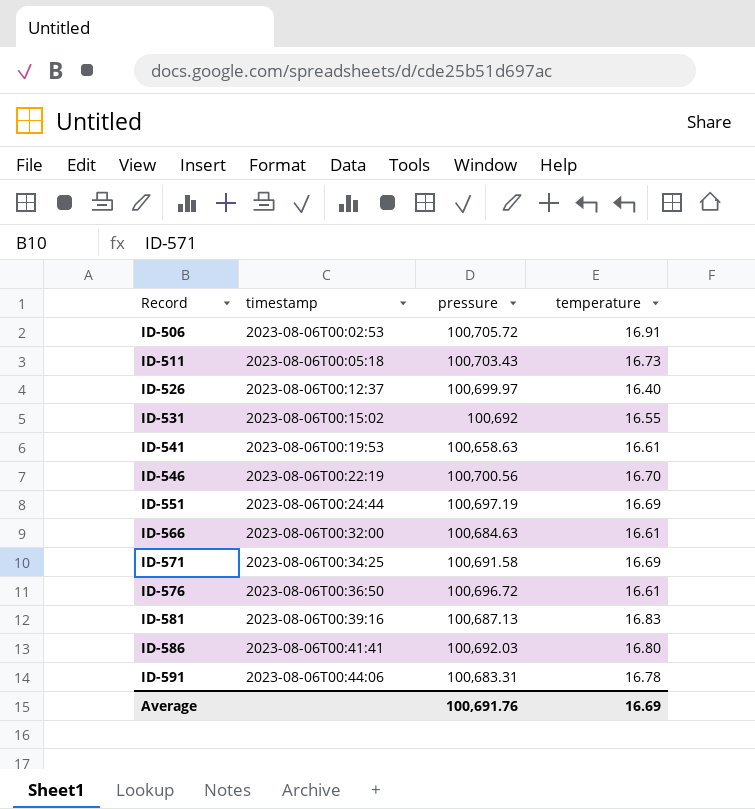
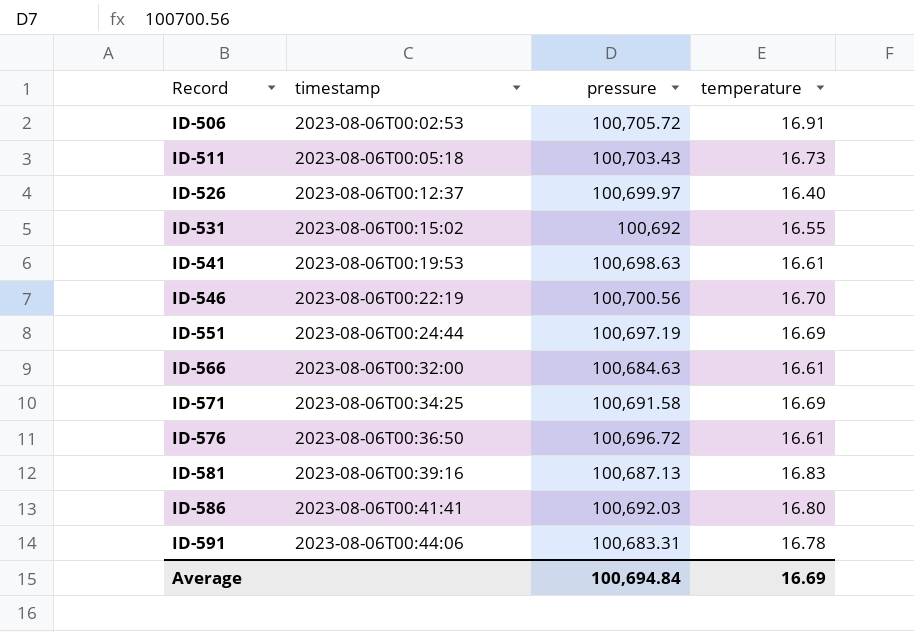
ID-541 | pressure: 100,658.63 -> 100,698.63
Average | pressure: 100,691.76 -> 100,694.84

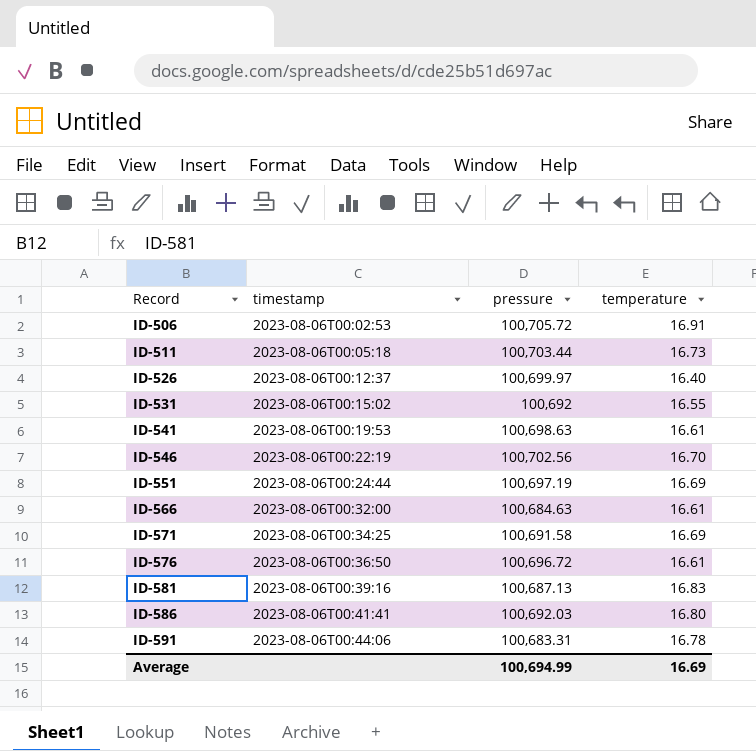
ID-511 | pressure: 100,703.43 -> 100,703.44
ID-546 | pressure: 100,700.56 -> 100,702.56
Average | pressure: 100,694.84 -> 100,694.99

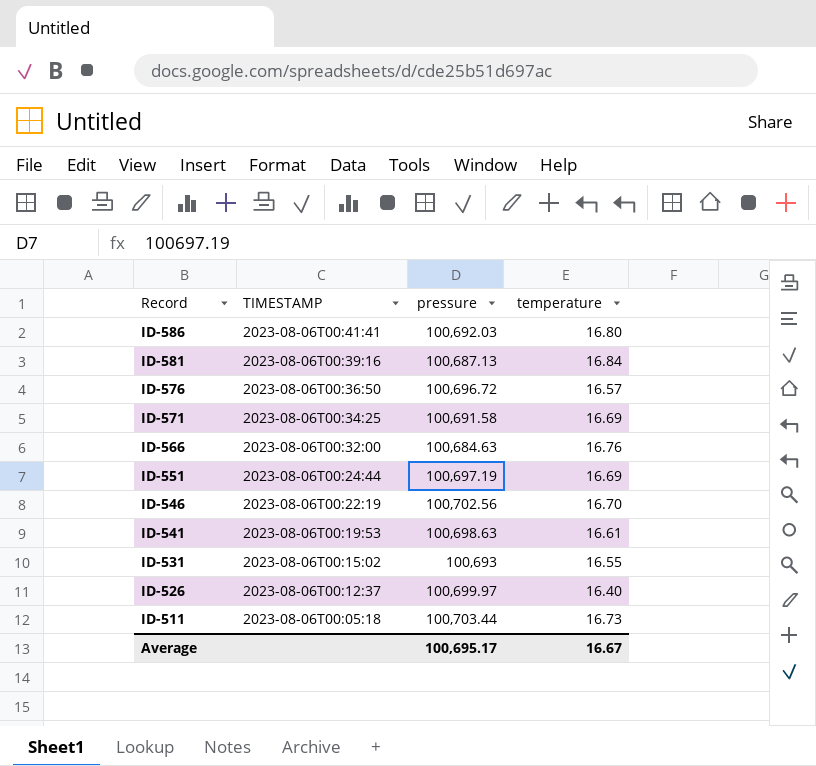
row order: Record ascending -> Record descending
column name: timestamp -> TIMESTAMP
row ID-506: 2023-08-06T00:02:53 | 100,705.72 | 16.91 -> none
row ID-591: 2023-08-06T00:44:06 | 100,683.31 | 16.78 -> none
ID-581 | temperature: 16.83 -> 16.84
ID-576 | temperature: 16.61 -> 16.57
ID-566 | temperature: 16.61 -> 16.76
ID-531 | pressure: 100,692 -> 100,693
Average | pressure: 100,694.99 -> 100,695.17
Average | temperature: 16.69 -> 16.67

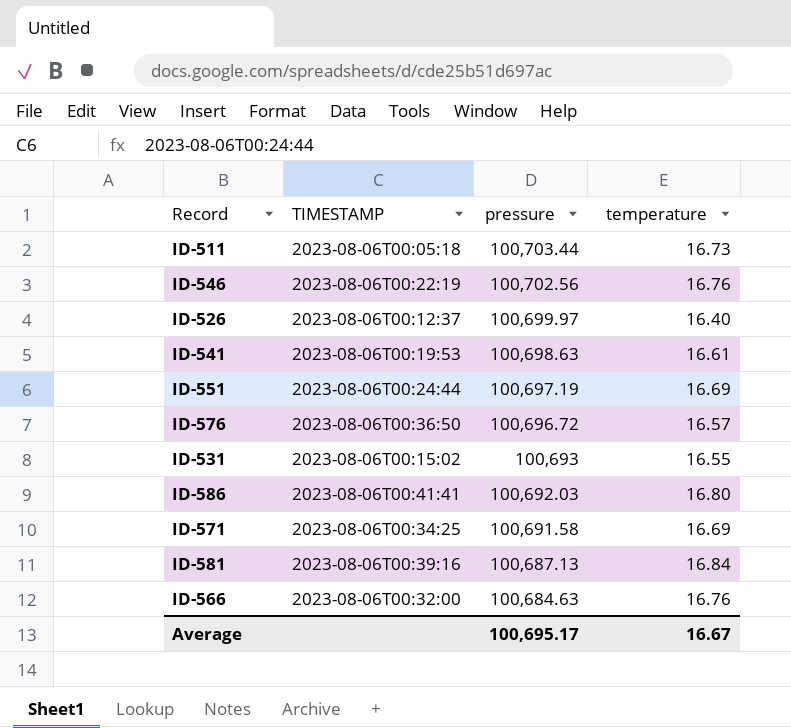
row order: Record descending -> pressure descending
ID-546 | temperature: 16.70 -> 16.76

